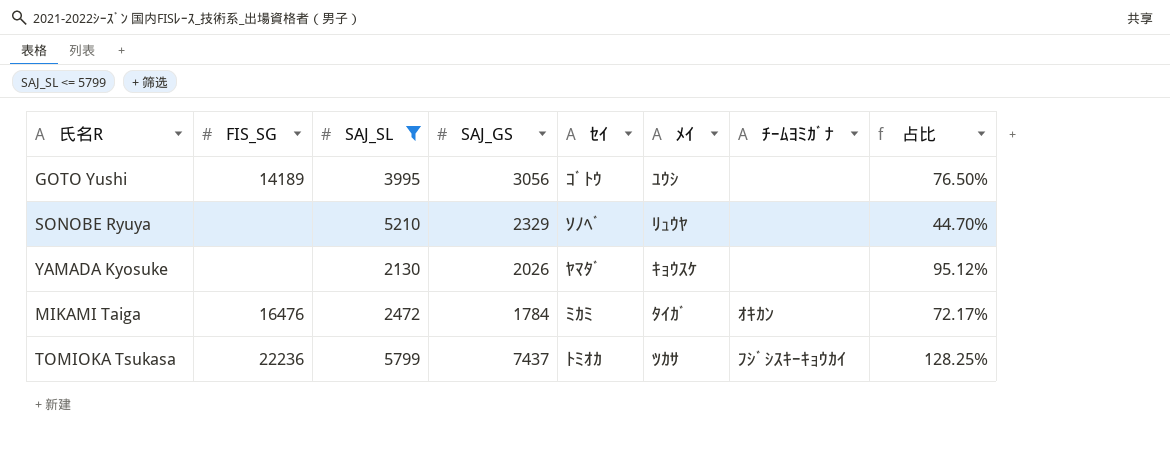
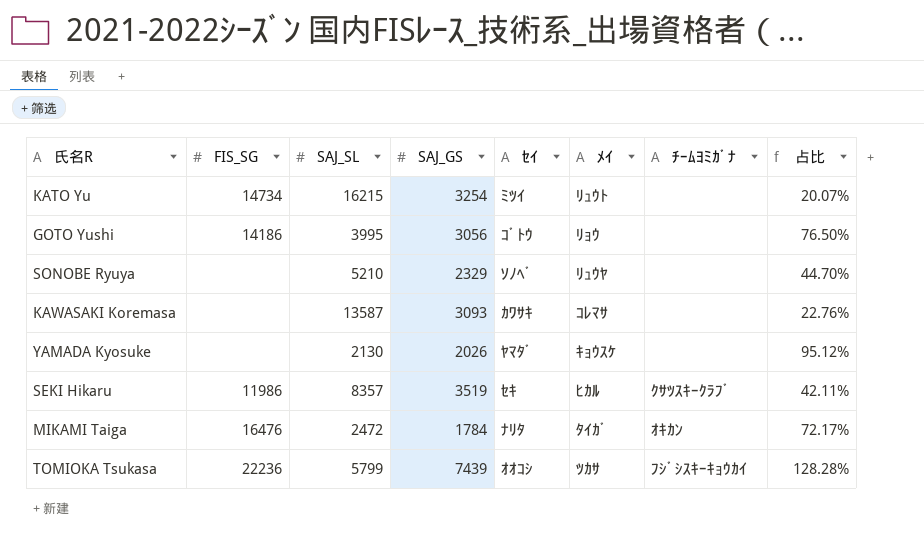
filter: SAJ_SL <= 5799 -> none
GOTO Yushi | FIS_SG: 14189 -> 14186
GOTO Yushi | ﾒｲ: ﾕｳｼ -> ﾘｮｳ
MIKAMI Taiga | ｾｲ: ﾐｶﾐ -> ﾅﾘﾀ
TOMIOKA Tsukasa | SAJ_GS: 7437 -> 7439
TOMIOKA Tsukasa | ｾｲ: ﾄﾐｵｶ -> ｵｵｺｼ
TOMIOKA Tsukasa | 占比: 128.25% -> 128.28%

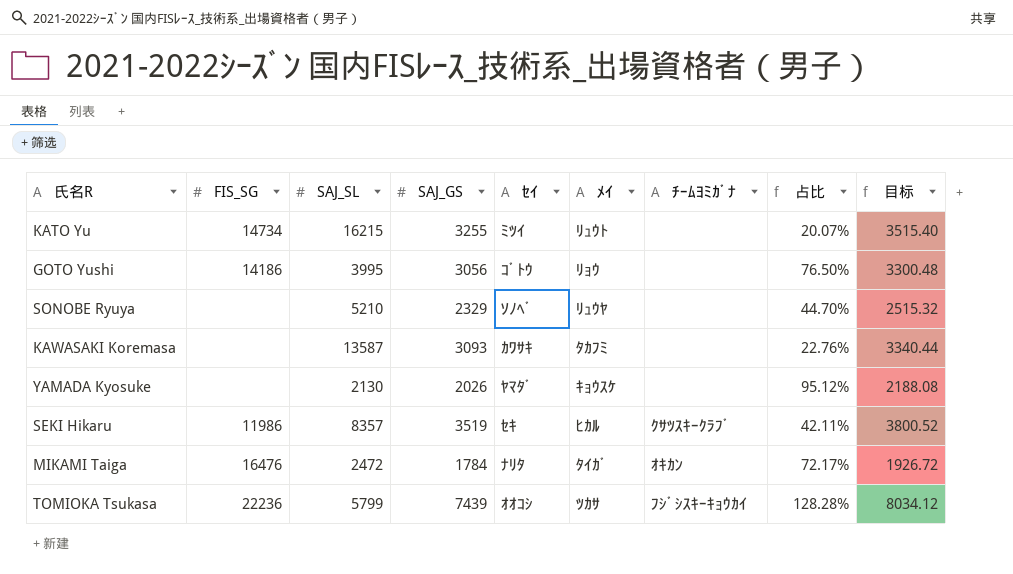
column 目标 | formula: none -> [SAJ_GS] * 1.08
KATO Yu | SAJ_GS: 3254 -> 3255
KAWASAKI Koremasa | ﾒｲ: ｺﾚﾏｻ -> ﾀｶﾌﾐ

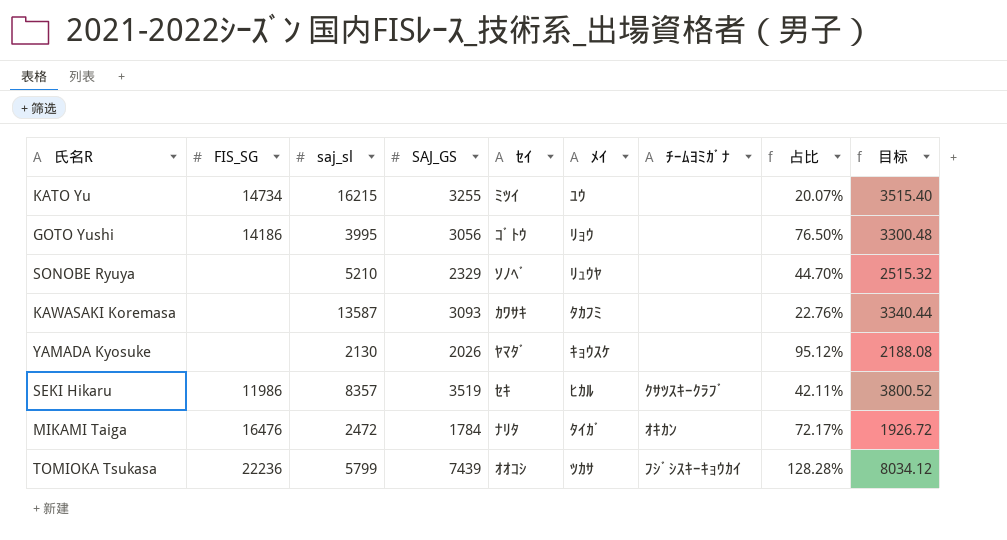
column name: SAJ_SL -> saj_sl
KATO Yu | ﾒｲ: ﾘｭｳﾄ -> ﾕｳ

